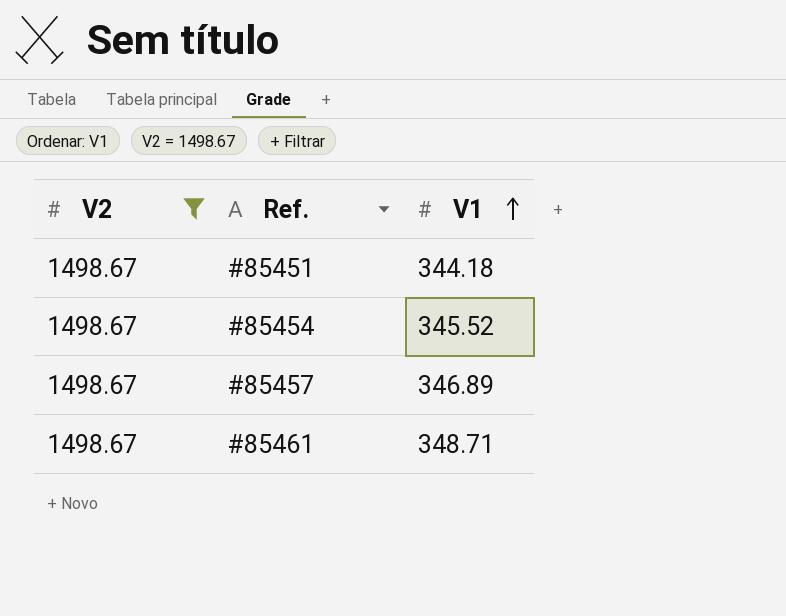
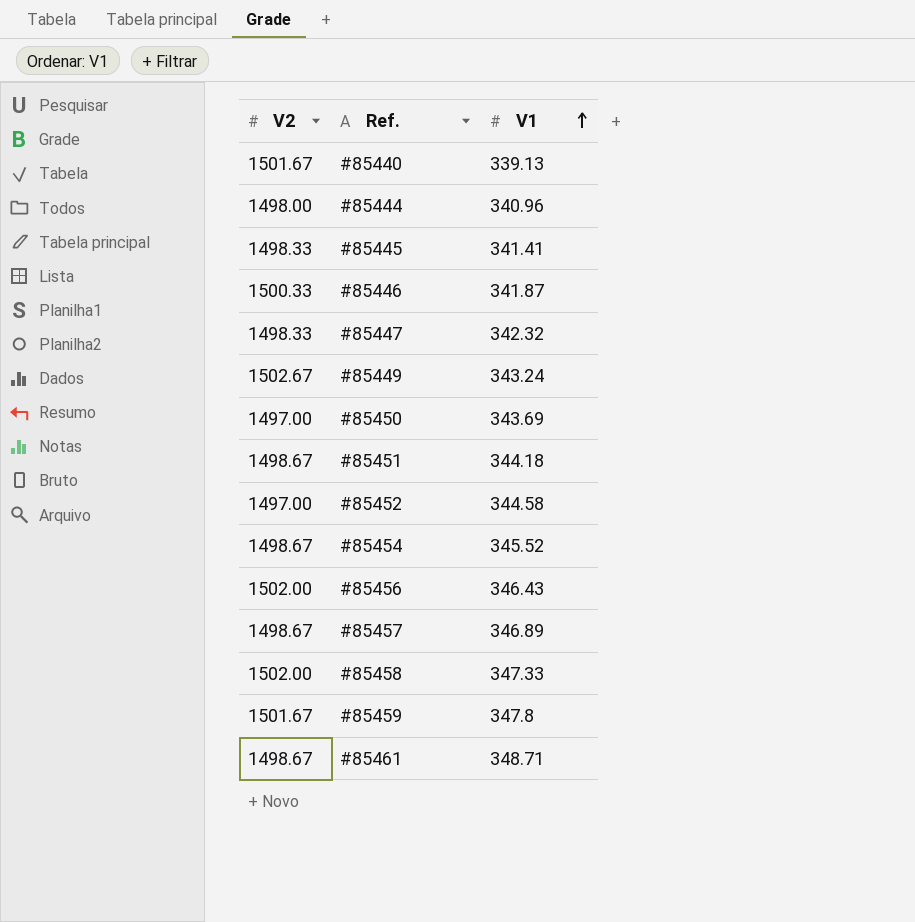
filter: V2 = 1498.67 -> none

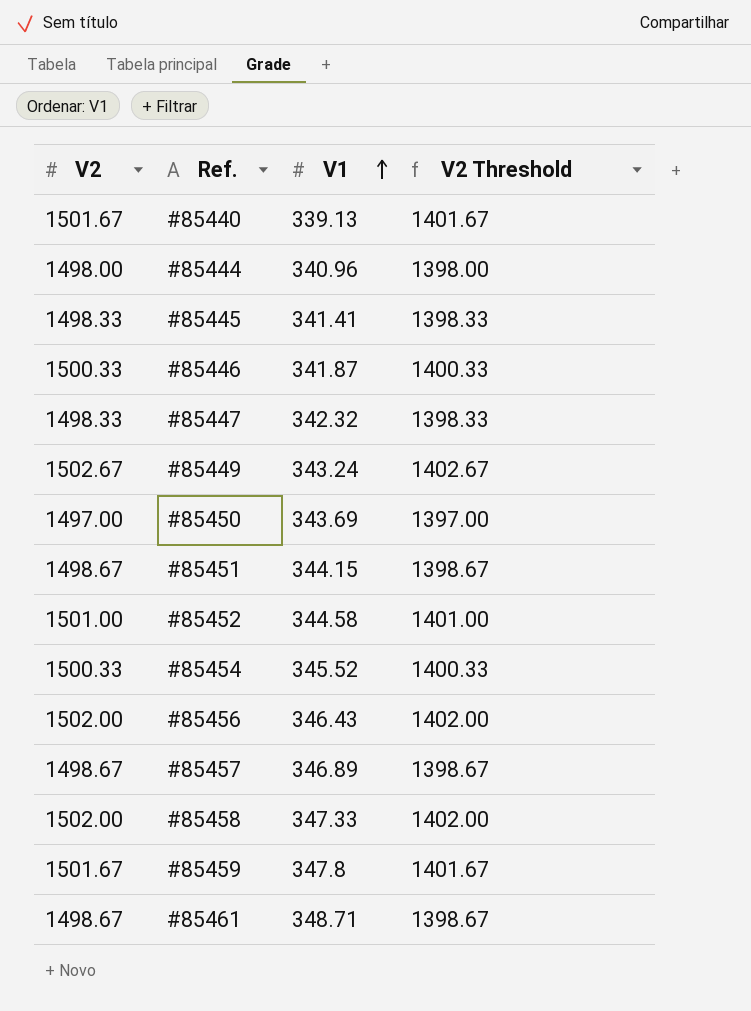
column V2 Threshold | formula: none -> [V2] - 100
#85451 | V1: 344.18 -> 344.15
#85452 | V2: 1497.00 -> 1501.00
#85454 | V2: 1498.67 -> 1500.33

